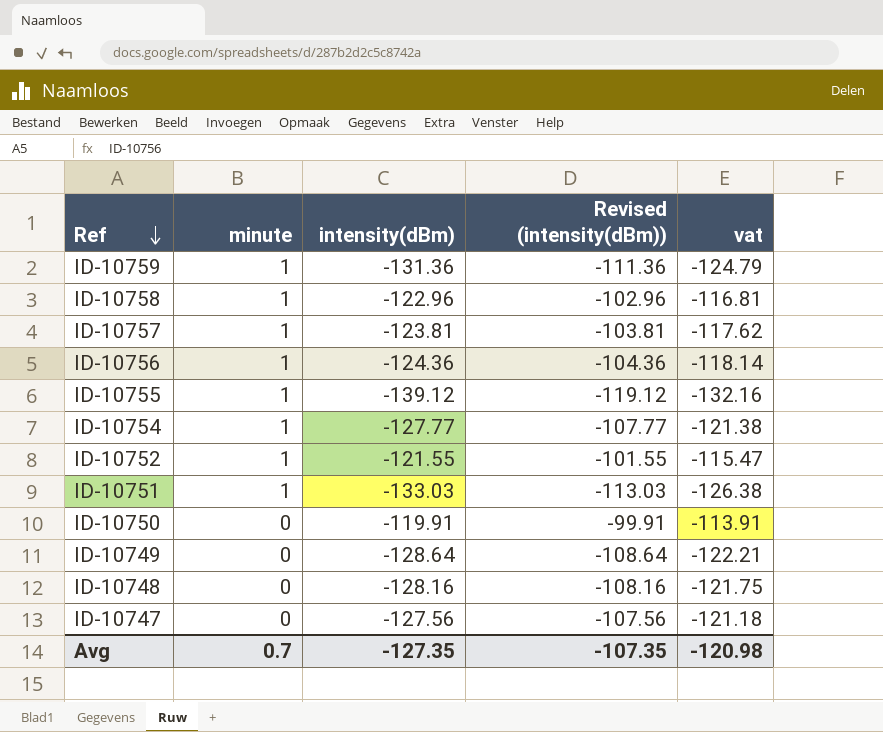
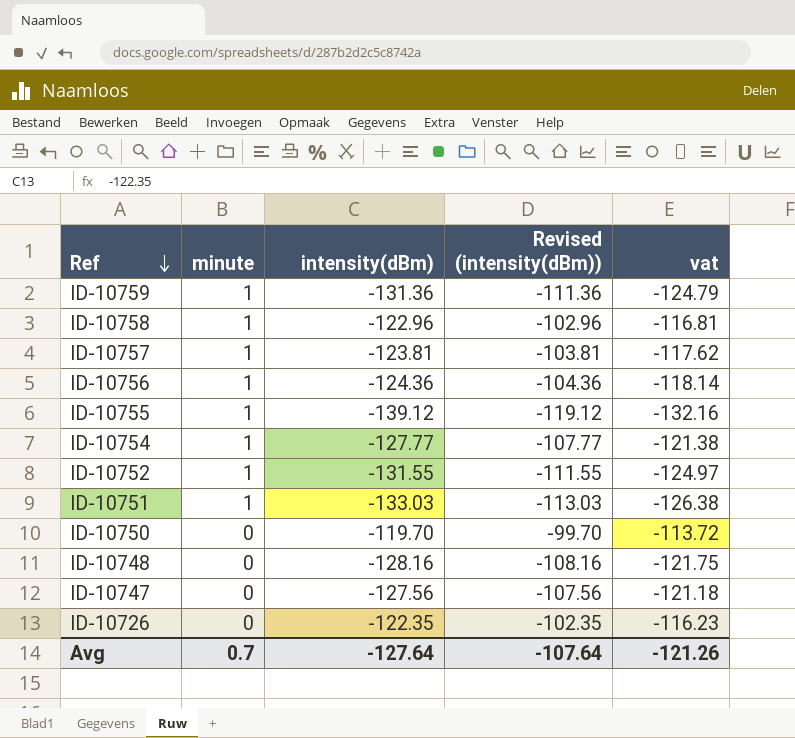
row ID-10749: 0 | -128.64 | -108.64 | -122.21 -> none
ID-10752 | intensity(dBm): -121.55 -> -131.55
ID-10752 | Revised (intensity(dBm)): -101.55 -> -111.55
ID-10752 | vat: -115.47 -> -124.97
ID-10750 | intensity(dBm): -119.91 -> -119.70
ID-10750 | Revised (intensity(dBm)): -99.91 -> -99.70
ID-10750 | vat: -113.91 -> -113.72
row ID-10726: none -> 0 | -122.35 | -102.35 | -116.23
Avg | intensity(dBm): -127.35 -> -127.64
Avg | Revised (intensity(dBm)): -107.35 -> -107.64
Avg | vat: -120.98 -> -121.26

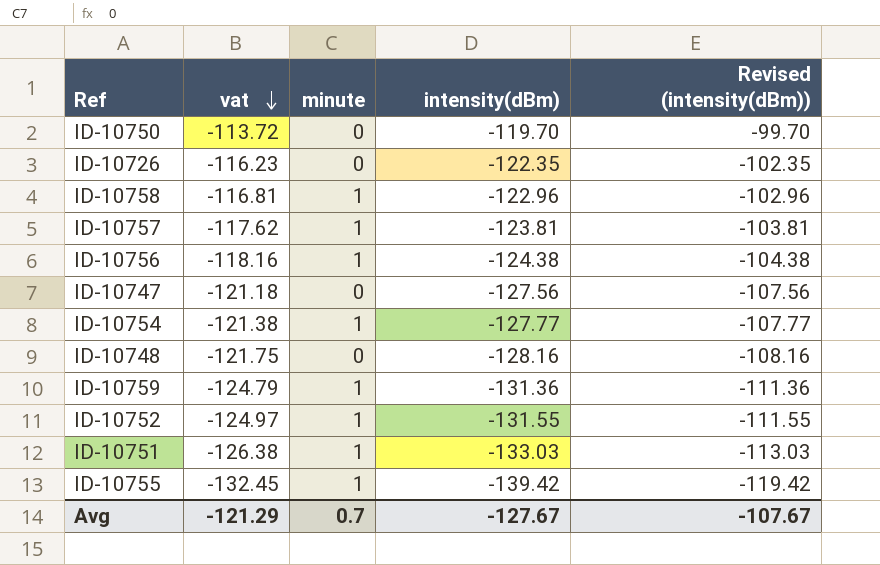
row order: Ref descending -> vat descending
column vat | position: 5 -> 2
ID-10756 | vat: -118.14 -> -118.16
ID-10756 | intensity(dBm): -124.36 -> -124.38
ID-10756 | Revised (intensity(dBm)): -104.36 -> -104.38
ID-10755 | vat: -132.16 -> -132.45
ID-10755 | intensity(dBm): -139.12 -> -139.42
ID-10755 | Revised (intensity(dBm)): -119.12 -> -119.42
Avg | vat: -121.26 -> -121.29
Avg | intensity(dBm): -127.64 -> -127.67
Avg | Revised (intensity(dBm)): -107.64 -> -107.67

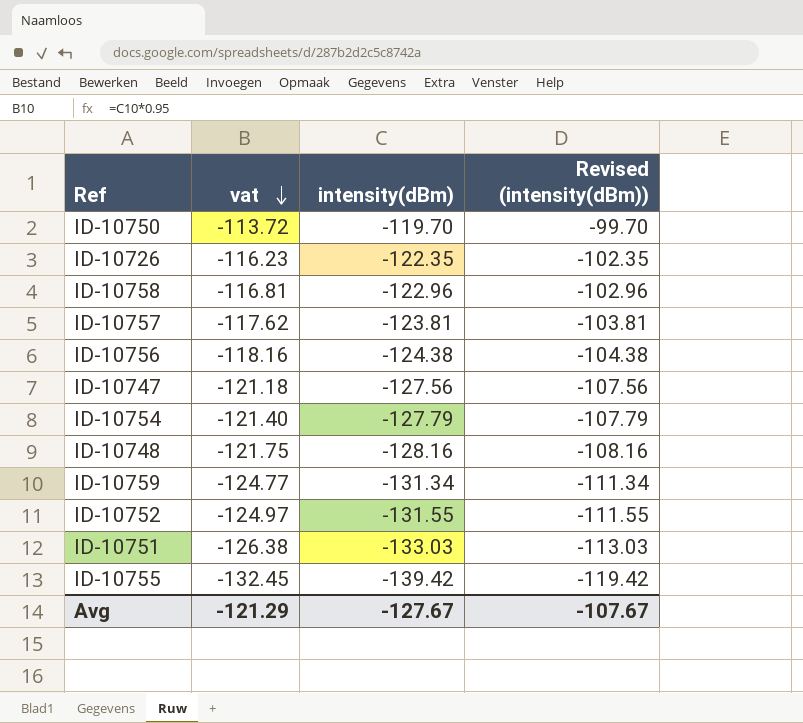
column minute | position: 3 -> none
ID-10754 | vat: -121.38 -> -121.40
ID-10754 | intensity(dBm): -127.77 -> -127.79
ID-10754 | Revised (intensity(dBm)): -107.77 -> -107.79
ID-10759 | vat: -124.79 -> -124.77
ID-10759 | intensity(dBm): -131.36 -> -131.34
ID-10759 | Revised (intensity(dBm)): -111.36 -> -111.34

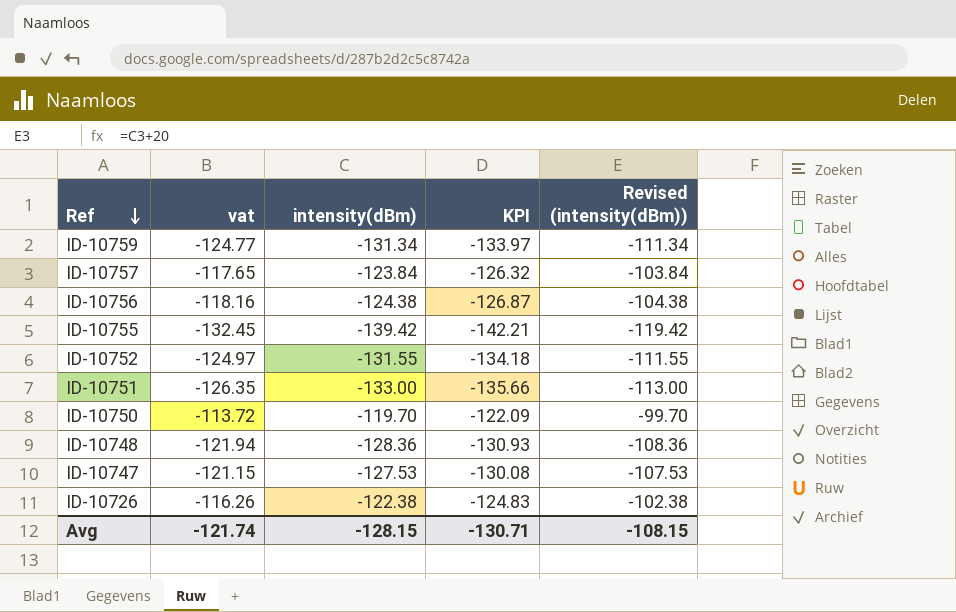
row order: vat descending -> Ref descending
column KPI | formula: none -> [intensity(dBm)] * 1.02
row ID-10758: -116.81 | -122.96 | -102.96 -> none
row ID-10754: -121.40 | -127.79 | -107.79 -> none
ID-10757 | vat: -117.62 -> -117.65
ID-10757 | intensity(dBm): -123.81 -> -123.84
ID-10757 | Revised (intensity(dBm)): -103.81 -> -103.84
ID-10751 | vat: -126.38 -> -126.35
ID-10751 | intensity(dBm): -133.03 -> -133.00
ID-10751 | Revised (intensity(dBm)): -113.03 -> -113.00
ID-10748 | vat: -121.75 -> -121.94
ID-10748 | intensity(dBm): -128.16 -> -128.36
ID-10748 | Revised (intensity(dBm)): -108.16 -> -108.36
ID-10747 | vat: -121.18 -> -121.15
ID-10747 | intensity(dBm): -127.56 -> -127.53
ID-10747 | Revised (intensity(dBm)): -107.56 -> -107.53
ID-10726 | vat: -116.23 -> -116.26
ID-10726 | intensity(dBm): -122.35 -> -122.38
ID-10726 | Revised (intensity(dBm)): -102.35 -> -102.38
Avg | vat: -121.29 -> -121.74
Avg | intensity(dBm): -127.67 -> -128.15
Avg | Revised (intensity(dBm)): -107.67 -> -108.15

